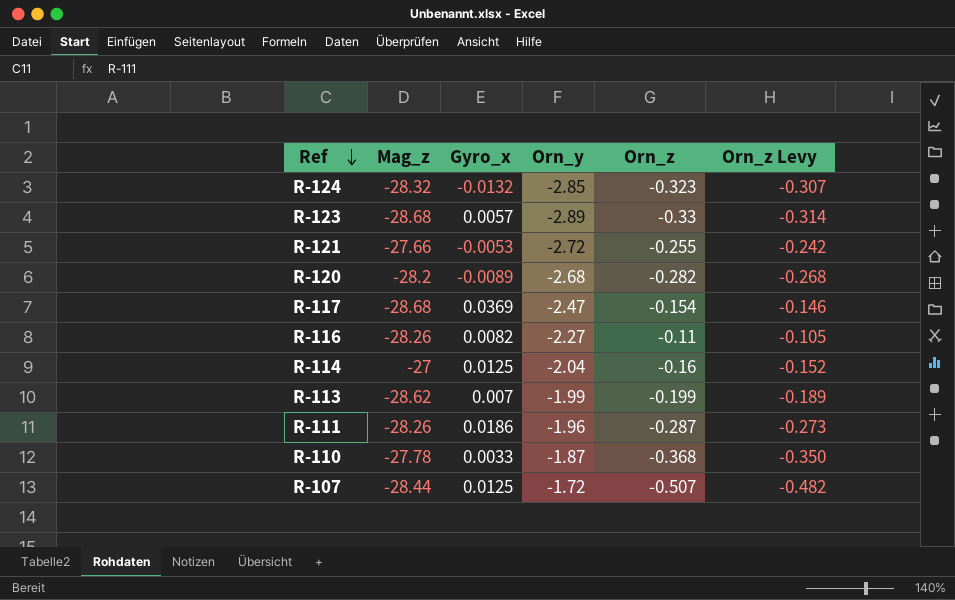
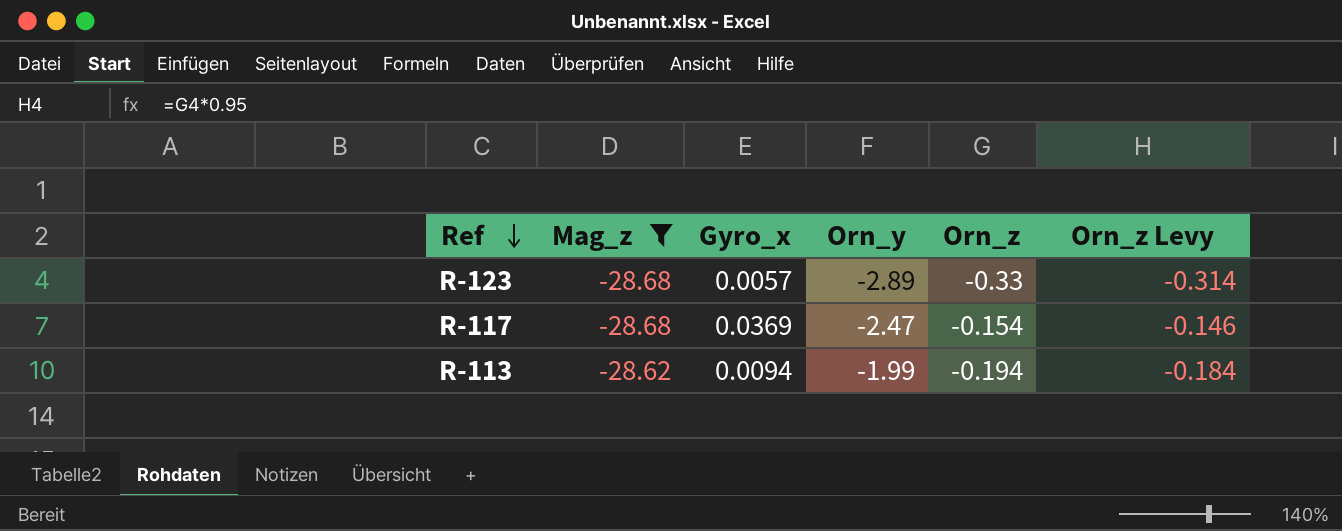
filter: none -> Mag_z <= -28.62
R-113 | Gyro_x: 0.007 -> 0.0094
R-113 | Orn_z: -0.199 -> -0.194
R-113 | Orn_z Levy: -0.189 -> -0.184

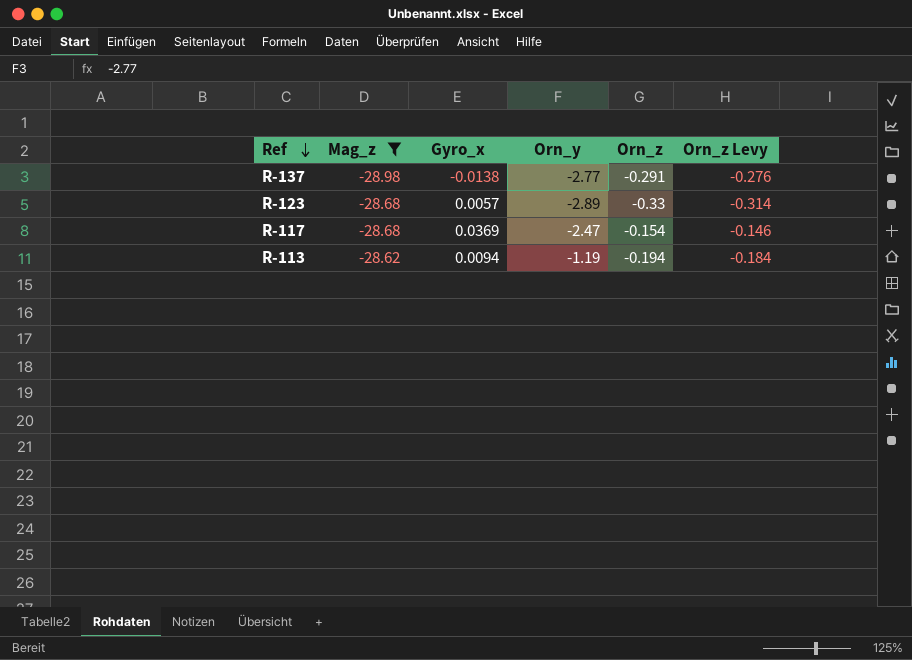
row R-137: none -> -28.98 | -0.0138 | -2.77 | -0.291 | -0.276
R-113 | Orn_y: -1.99 -> -1.19

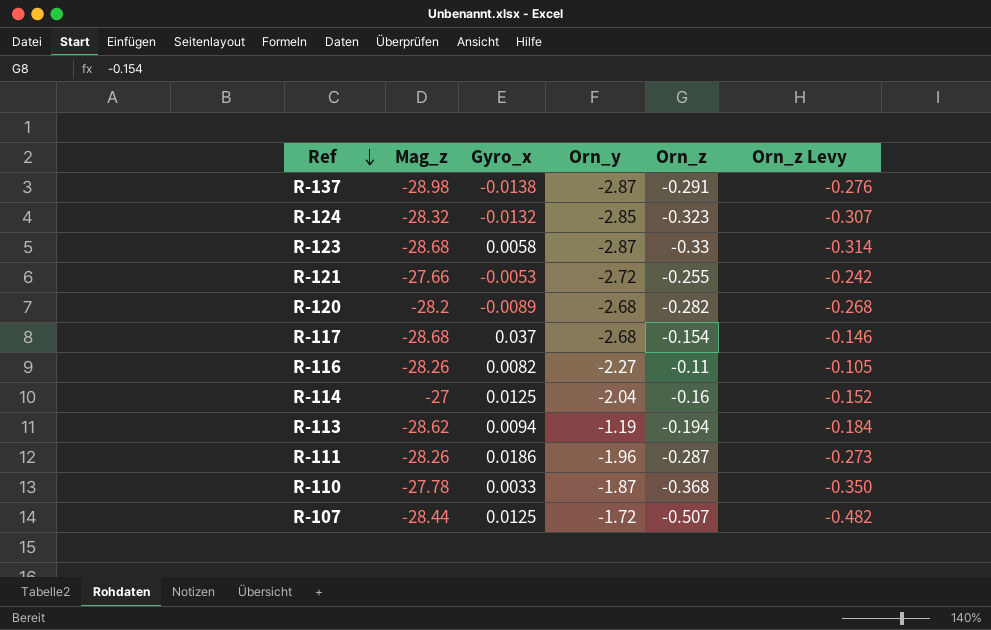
filter: Mag_z <= -28.62 -> none
R-137 | Orn_y: -2.77 -> -2.87
R-123 | Gyro_x: 0.0057 -> 0.0058
R-123 | Orn_y: -2.89 -> -2.87
R-117 | Gyro_x: 0.0369 -> 0.037
R-117 | Orn_y: -2.47 -> -2.68

